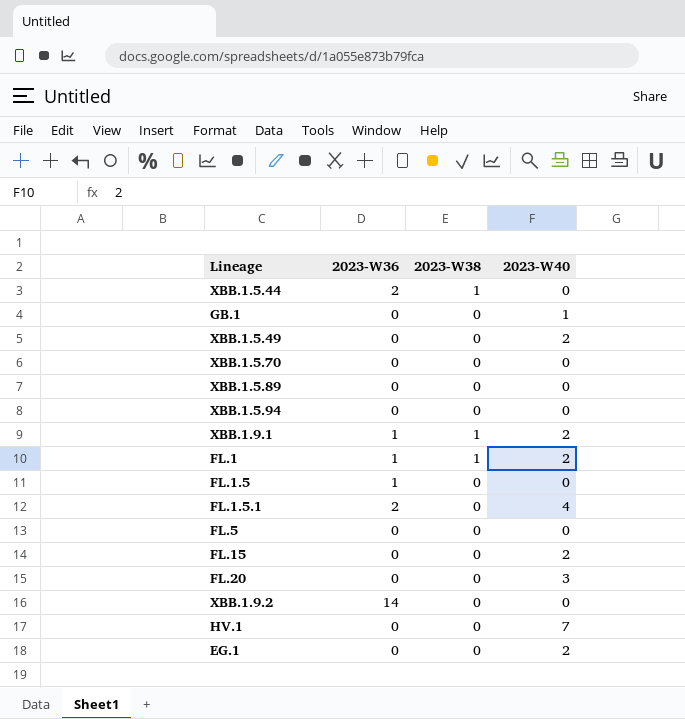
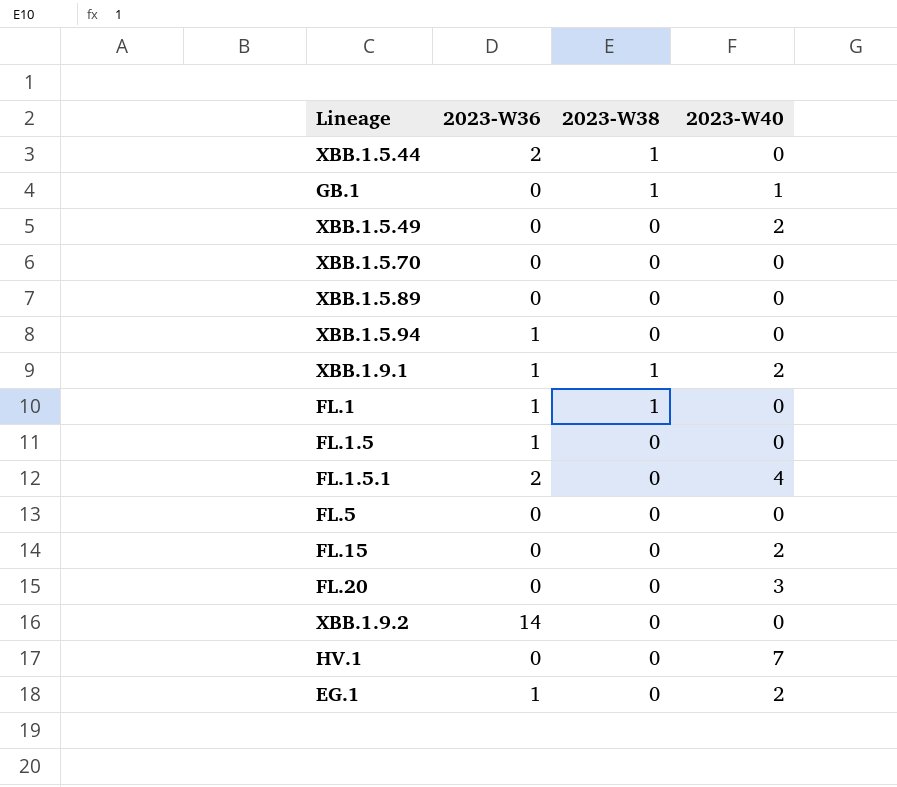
GB.1 | 2023-W38: 0 -> 1
XBB.1.5.94 | 2023-W36: 0 -> 1
FL.1 | 2023-W40: 2 -> 0
EG.1 | 2023-W36: 0 -> 1

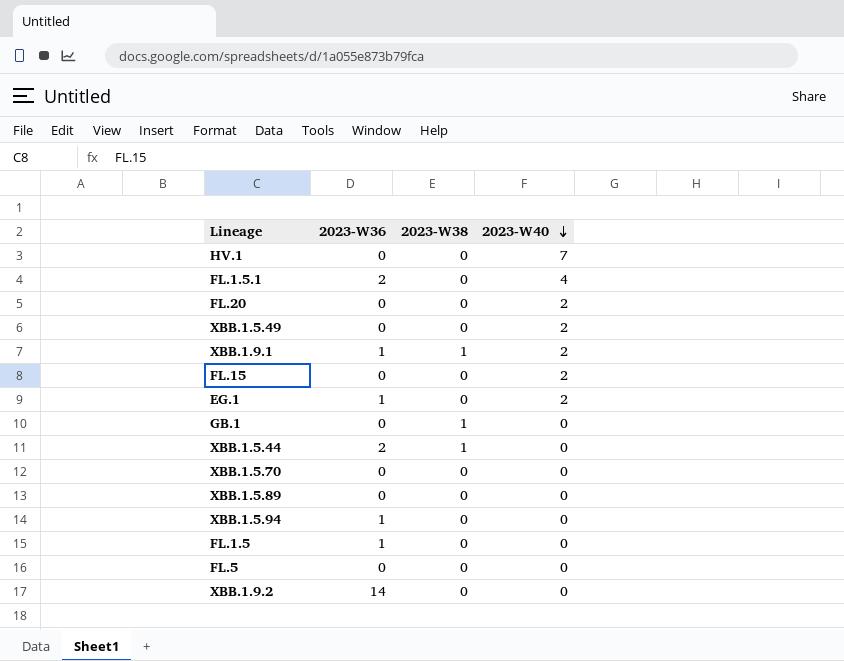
row order: none -> 2023-W40 descending
row FL.1: 1 | 1 | 0 -> none
FL.20 | 2023-W40: 3 -> 2
GB.1 | 2023-W40: 1 -> 0

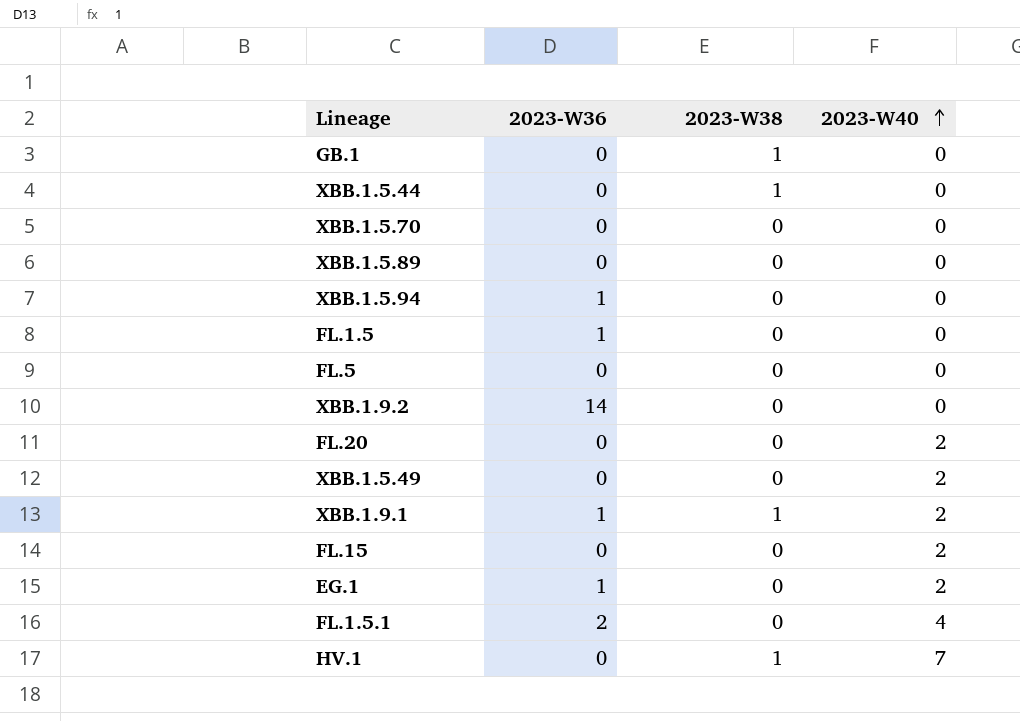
row order: 2023-W40 descending -> 2023-W40 ascending
XBB.1.5.44 | 2023-W36: 2 -> 0
HV.1 | 2023-W38: 0 -> 1

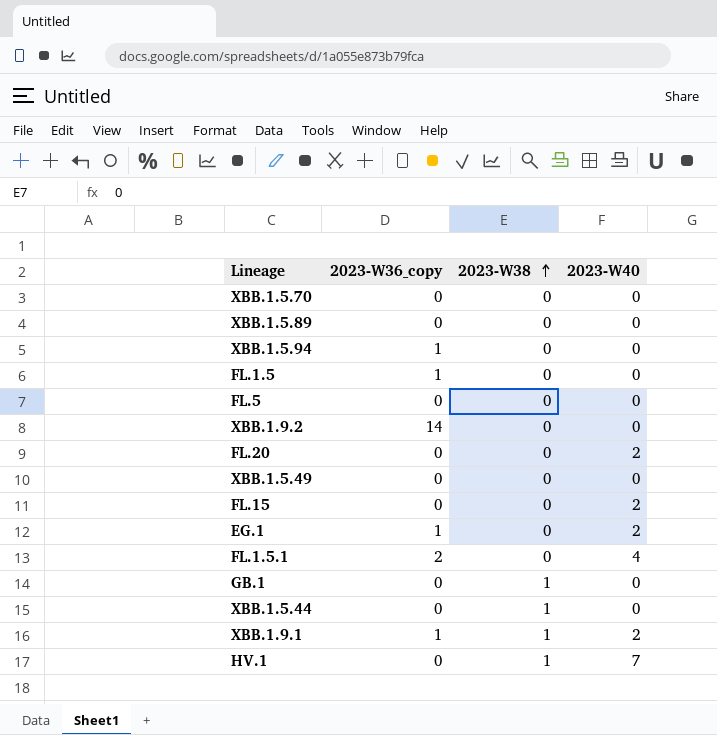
row order: 2023-W40 ascending -> 2023-W38 ascending
column name: 2023-W36 -> 2023-W36_copy
XBB.1.5.49 | 2023-W40: 2 -> 0

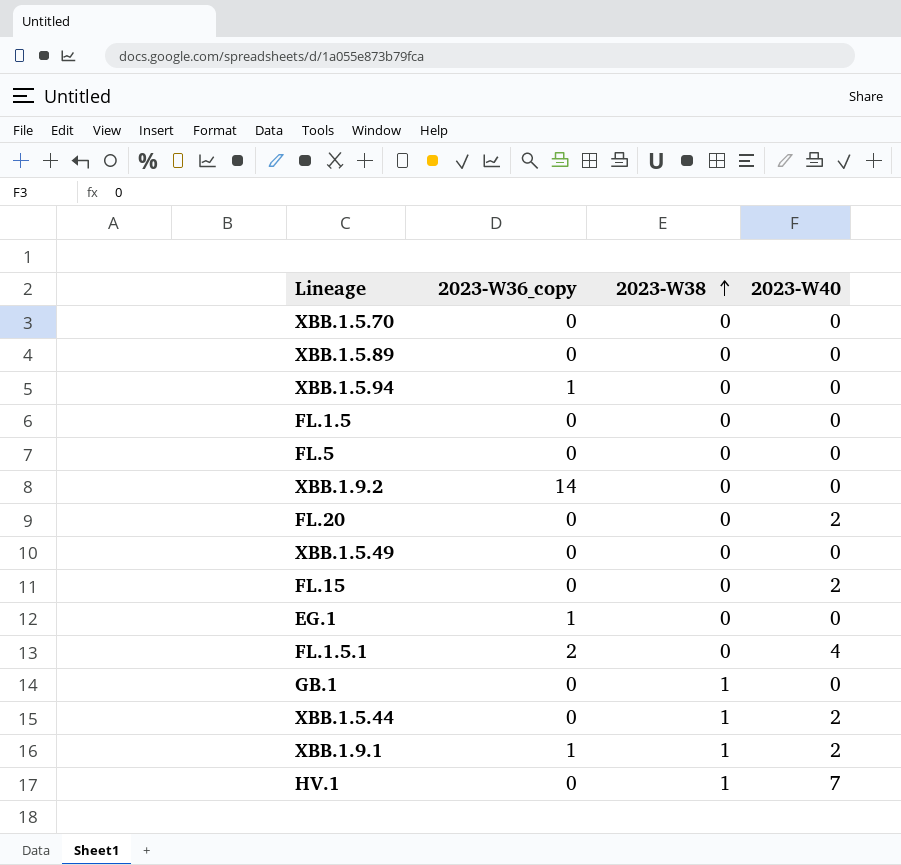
FL.1.5 | 2023-W36_copy: 1 -> 0
EG.1 | 2023-W40: 2 -> 0
XBB.1.5.44 | 2023-W40: 0 -> 2

